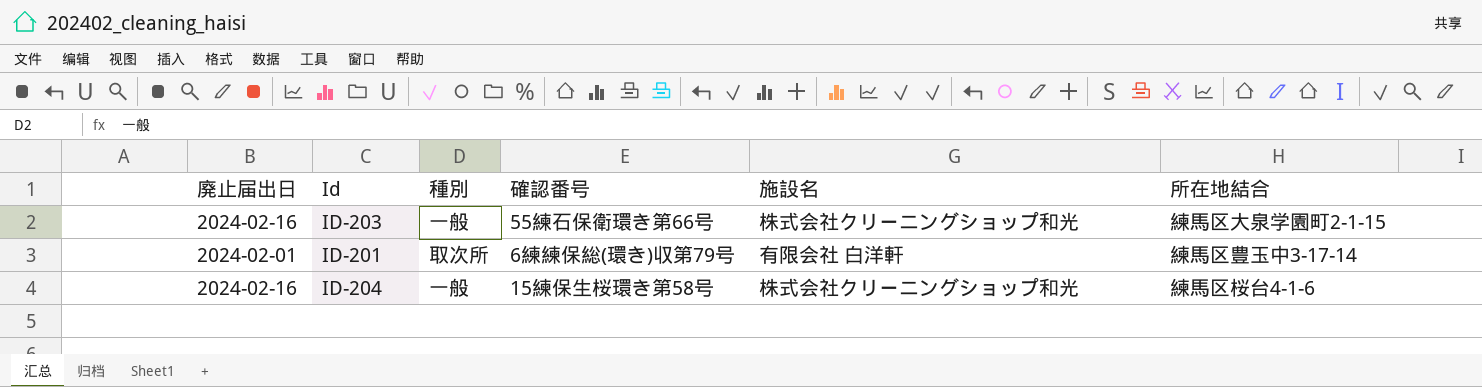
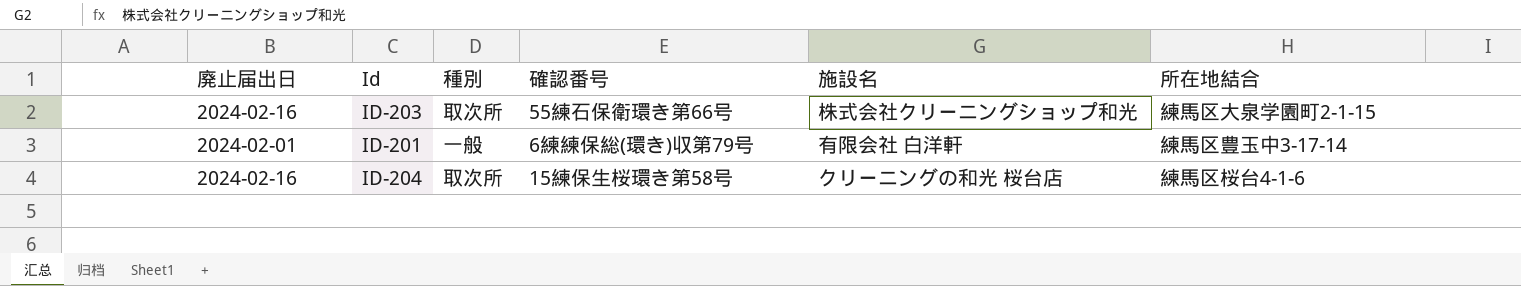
ID-203 | 種別: 一般 -> 取次所
ID-201 | 種別: 取次所 -> 一般
ID-204 | 種別: 一般 -> 取次所
ID-204 | 施設名: 株式会社クリーニングショップ和光 -> クリーニングの和光 桜台店

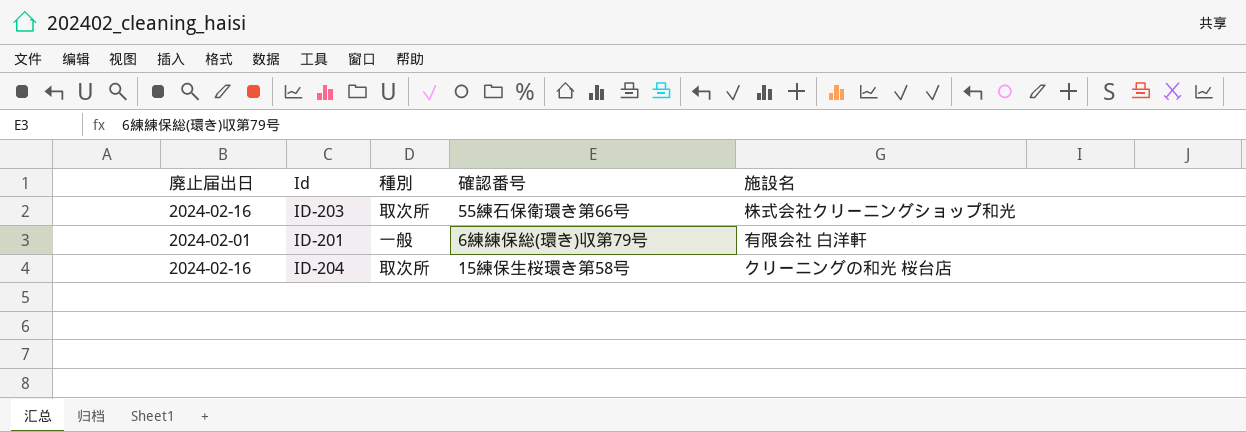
column 所在地結合 | position: 6 -> none

